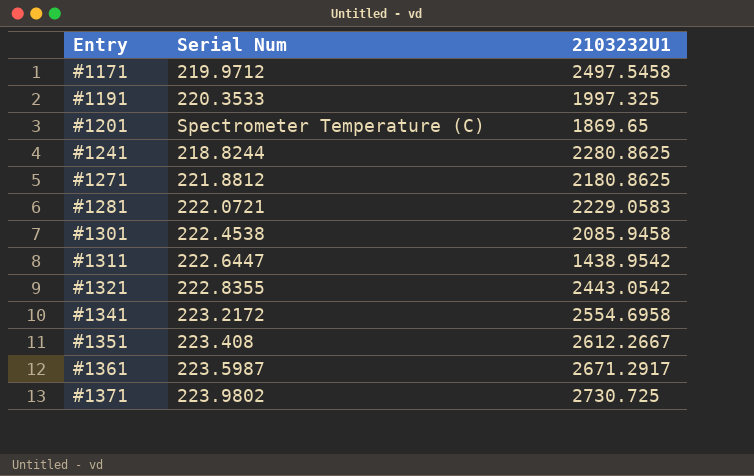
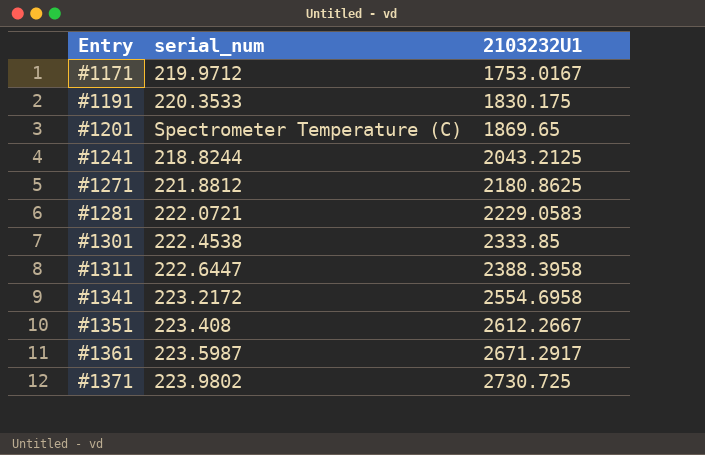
column name: Serial Num -> serial_num
row #1321: 222.8355 | 2443.0542 -> none
#1171 | 2103232U1: 2497.5458 -> 1753.0167
#1191 | 2103232U1: 1997.325 -> 1830.175
#1241 | 2103232U1: 2280.8625 -> 2043.2125
#1301 | 2103232U1: 2085.9458 -> 2333.85
#1311 | 2103232U1: 1438.9542 -> 2388.3958

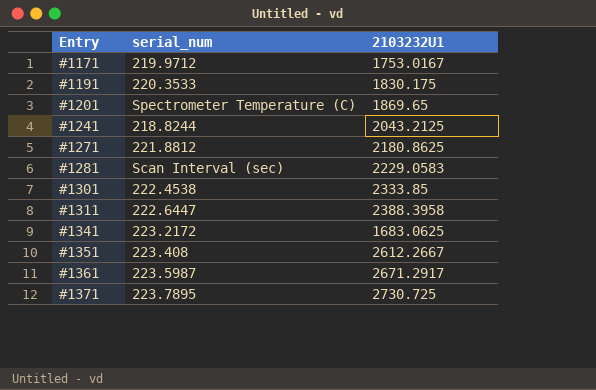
#1281 | serial_num: 222.0721 -> Scan Interval (sec)
#1341 | 2103232U1: 2554.6958 -> 1683.0625
#1371 | serial_num: 223.9802 -> 223.7895

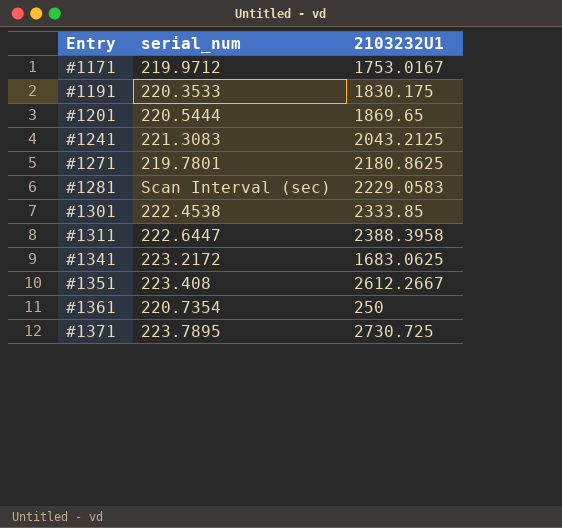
#1201 | serial_num: Spectrometer Temperature (C) -> 220.5444
#1241 | serial_num: 218.8244 -> 221.3083
#1271 | serial_num: 221.8812 -> 219.7801
#1361 | serial_num: 223.5987 -> 220.7354
#1361 | 2103232U1: 2671.2917 -> 250

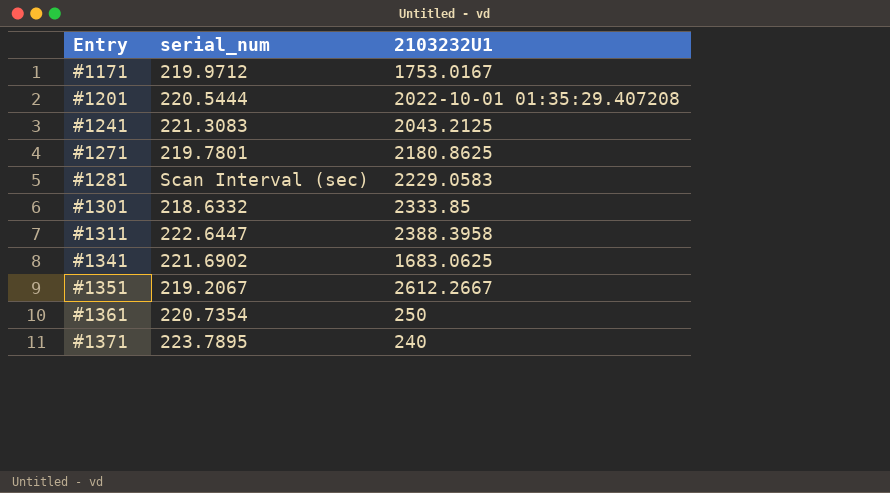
row #1191: 220.3533 | 1830.175 -> none
#1201 | 2103232U1: 1869.65 -> 2022-10-01 01:35:29.407208
#1301 | serial_num: 222.4538 -> 218.6332
#1341 | serial_num: 223.2172 -> 221.6902
#1351 | serial_num: 223.408 -> 219.2067
#1371 | 2103232U1: 2730.725 -> 240

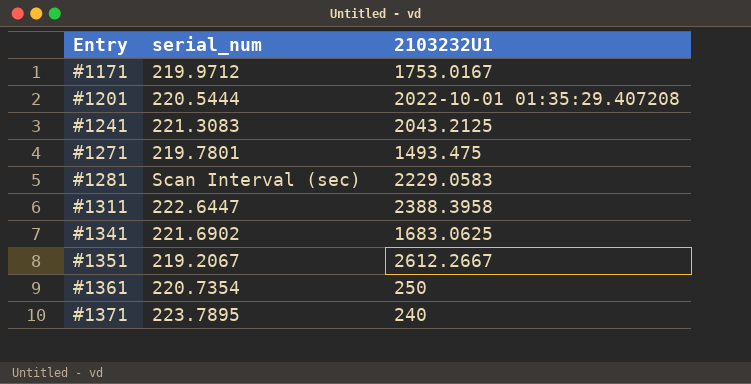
row #1301: 218.6332 | 2333.85 -> none
#1271 | 2103232U1: 2180.8625 -> 1493.475

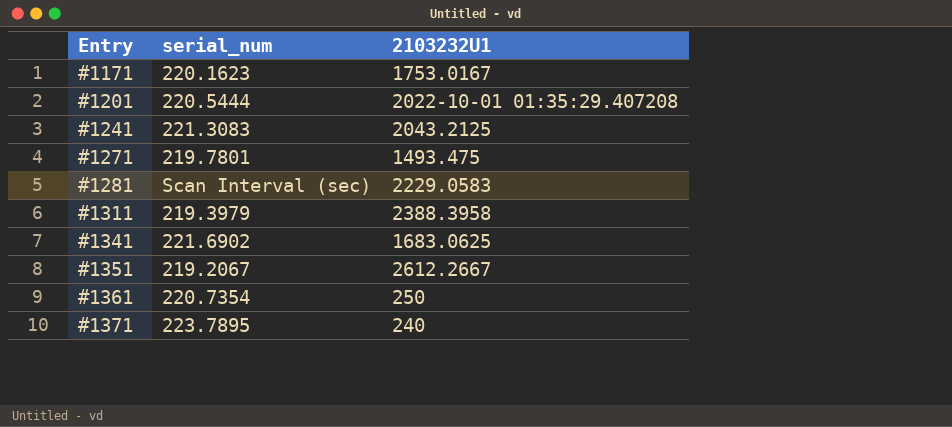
#1171 | serial_num: 219.9712 -> 220.1623
#1311 | serial_num: 222.6447 -> 219.3979

